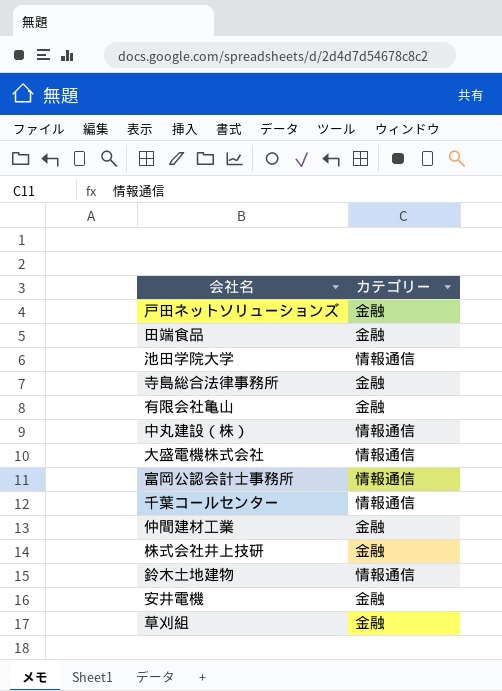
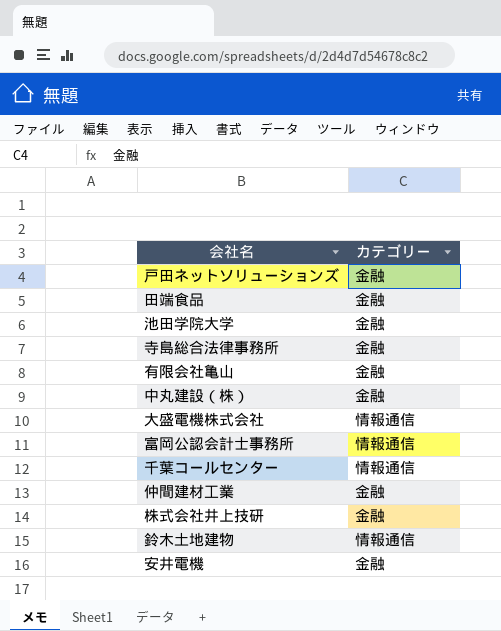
row 草刈組: 金融 -> none
池田学院大学 | カテゴリー: 情報通信 -> 金融
中丸建設（株） | カテゴリー: 情報通信 -> 金融

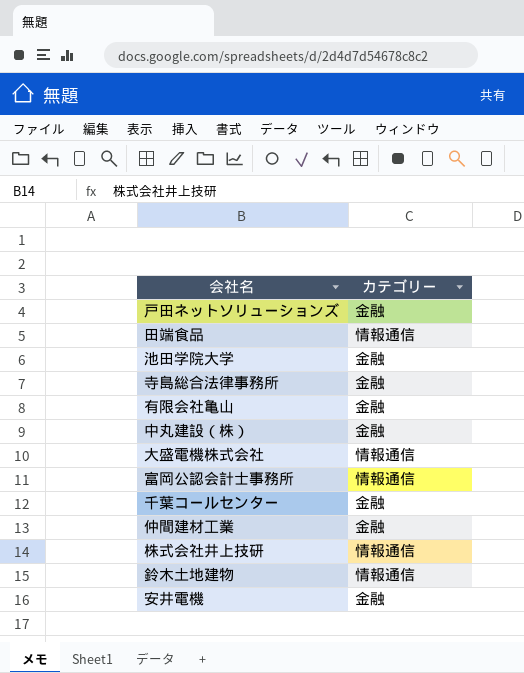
田端食品 | カテゴリー: 金融 -> 情報通信
千葉コールセンター | カテゴリー: 情報通信 -> 金融
株式会社井上技研 | カテゴリー: 金融 -> 情報通信

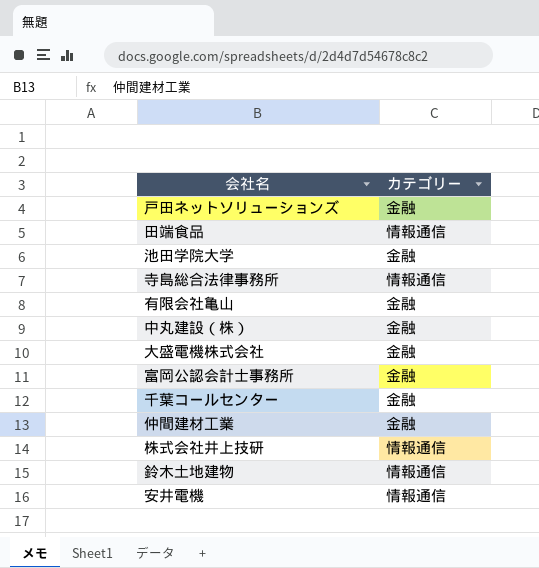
寺島総合法律事務所 | カテゴリー: 金融 -> 情報通信
大盛電機株式会社 | カテゴリー: 情報通信 -> 金融
富岡公認会計士事務所 | カテゴリー: 情報通信 -> 金融
安井電機 | カテゴリー: 金融 -> 情報通信

